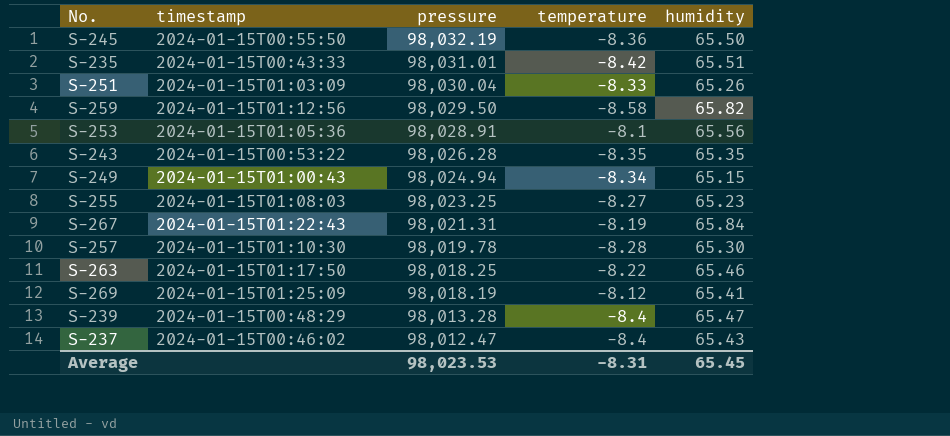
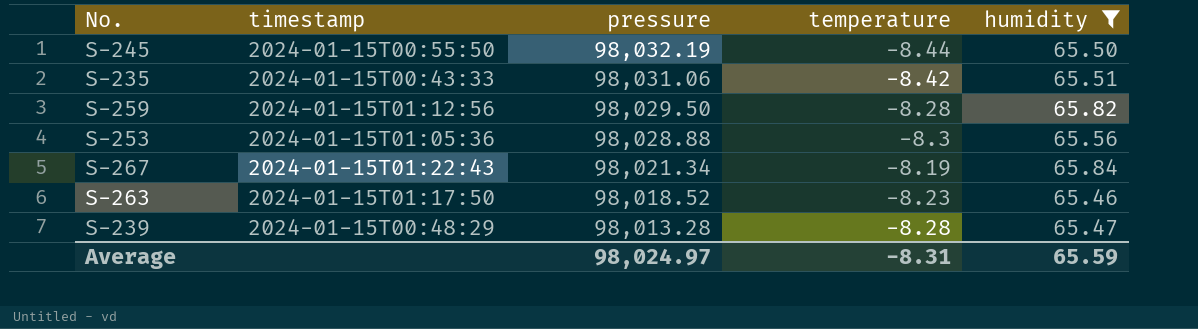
filter: none -> humidity >= 65.46
S-245 | temperature: -8.36 -> -8.44
S-235 | pressure: 98,031.01 -> 98,031.06
S-259 | temperature: -8.58 -> -8.28
S-253 | pressure: 98,028.91 -> 98,028.88
S-253 | temperature: -8.1 -> -8.3
S-267 | pressure: 98,021.31 -> 98,021.34
S-263 | pressure: 98,018.25 -> 98,018.52
S-263 | temperature: -8.22 -> -8.23
S-239 | temperature: -8.4 -> -8.28
Average | pressure: 98,023.53 -> 98,024.97
Average | humidity: 65.45 -> 65.59

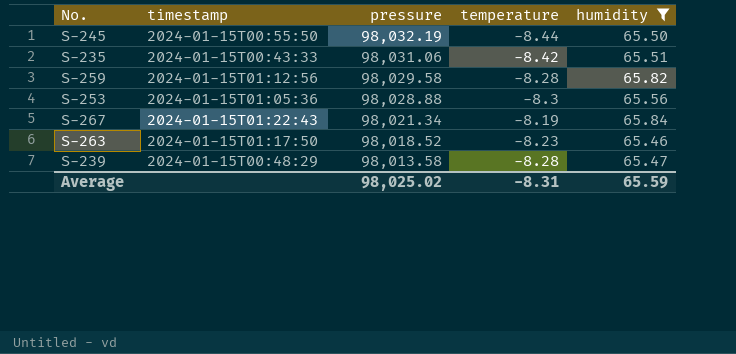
S-259 | pressure: 98,029.50 -> 98,029.58
S-239 | pressure: 98,013.28 -> 98,013.58
Average | pressure: 98,024.97 -> 98,025.02

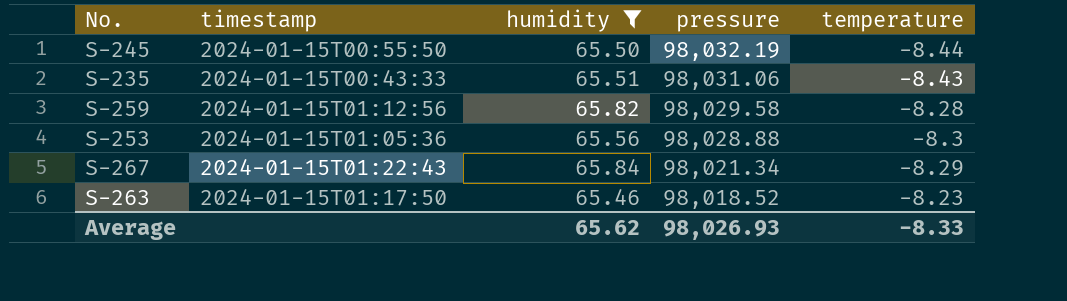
column humidity | position: 5 -> 3
row S-239: 2024-01-15T00:48:29 | 98,013.58 | -8.28 | 65.47 -> none
S-235 | temperature: -8.42 -> -8.43
S-267 | temperature: -8.19 -> -8.29
Average | humidity: 65.59 -> 65.62
Average | pressure: 98,025.02 -> 98,026.93
Average | temperature: -8.31 -> -8.33

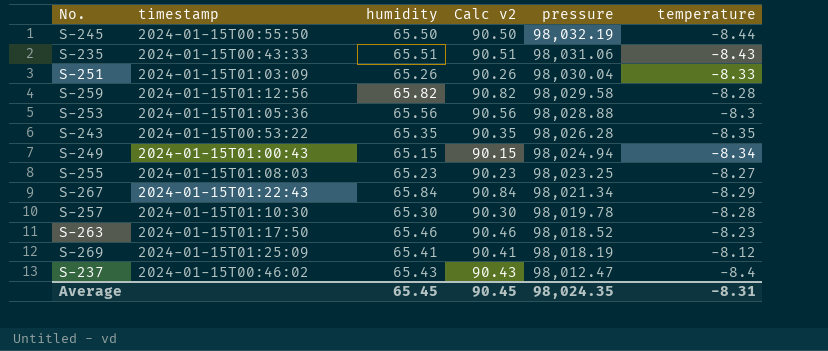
filter: humidity >= 65.46 -> none
column Calc v2 | formula: none -> [humidity] + 25
Average | humidity: 65.62 -> 65.45
Average | pressure: 98,026.93 -> 98,024.35
Average | temperature: -8.33 -> -8.31

